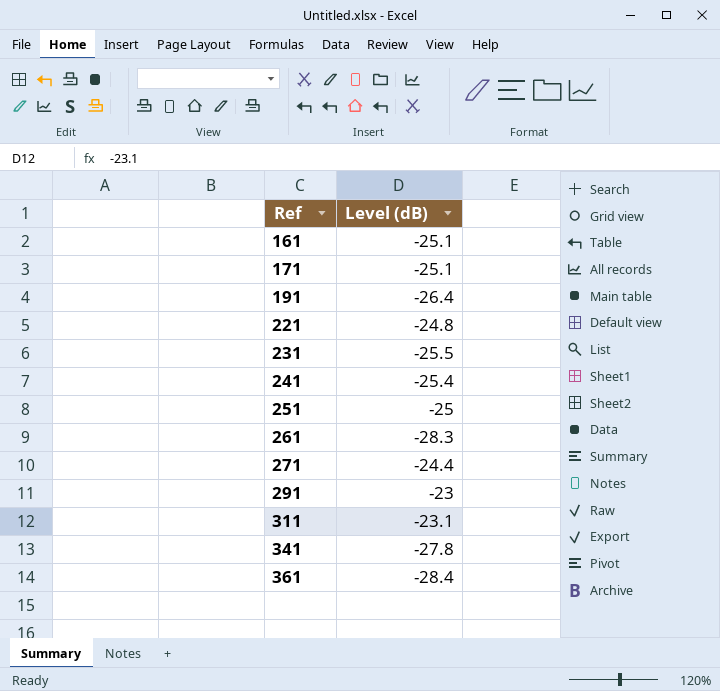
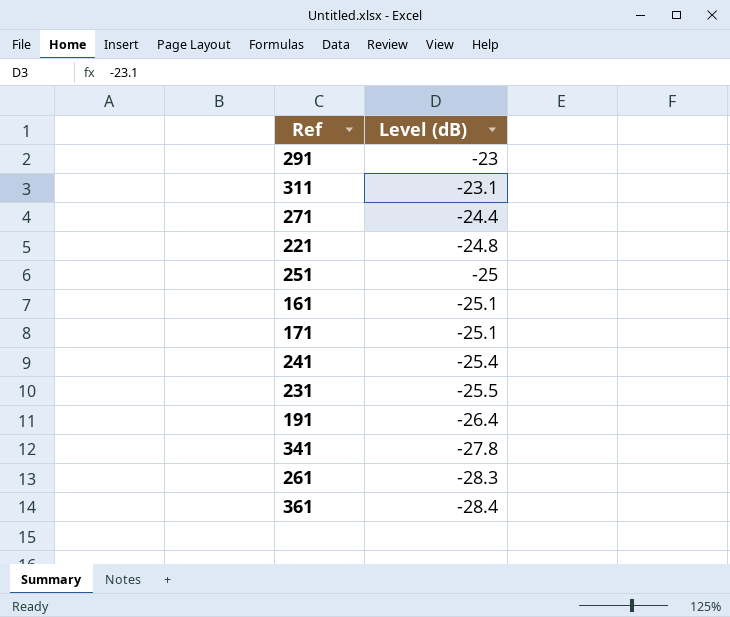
row order: Ref ascending -> Level (dB) descending

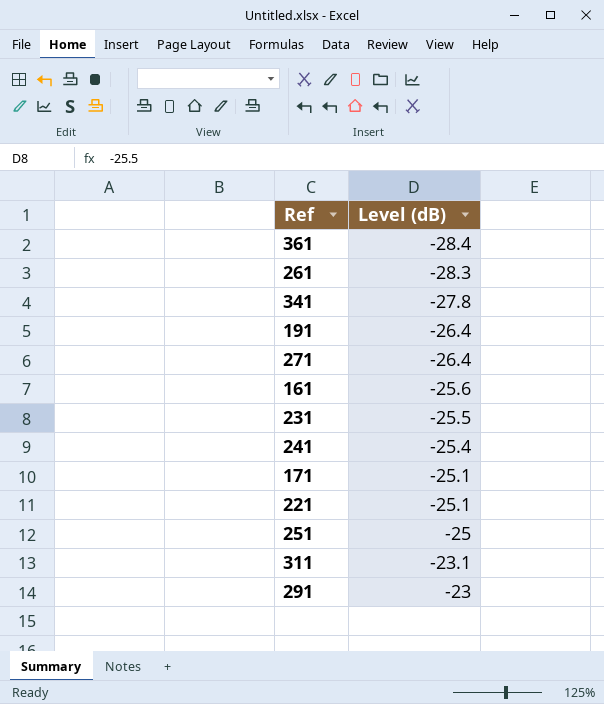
row order: Level (dB) descending -> Level (dB) ascending
271 | Level (dB): -24.4 -> -26.4
161 | Level (dB): -25.1 -> -25.6
221 | Level (dB): -24.8 -> -25.1

